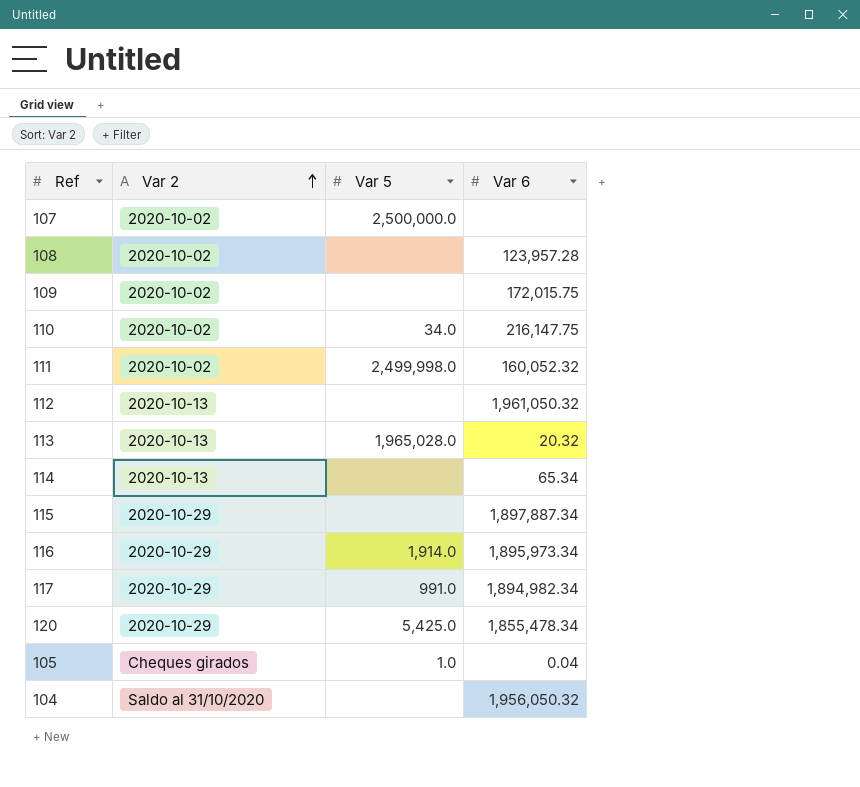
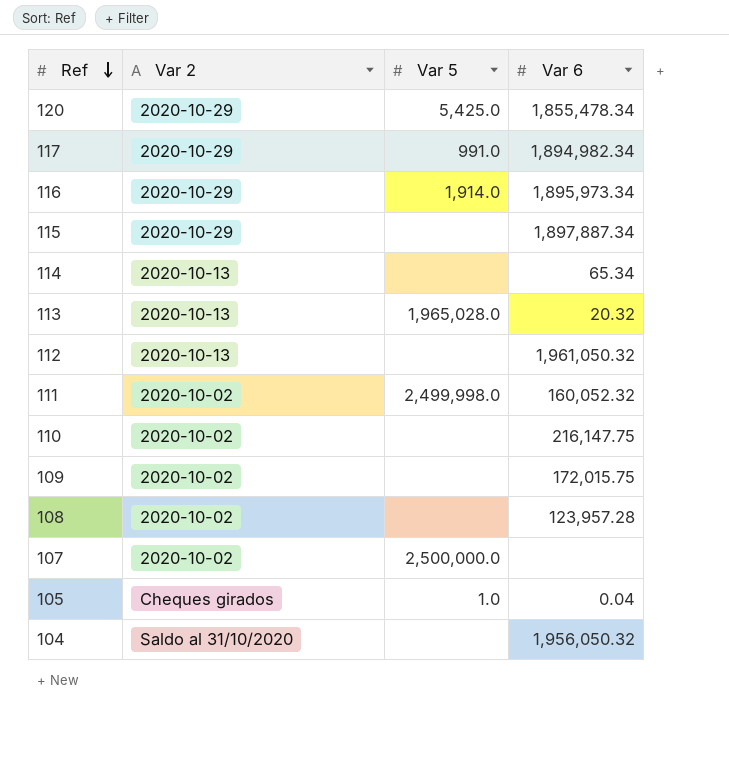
row order: Var 2 ascending -> Ref descending
110 | Var 5: 34.0 -> none

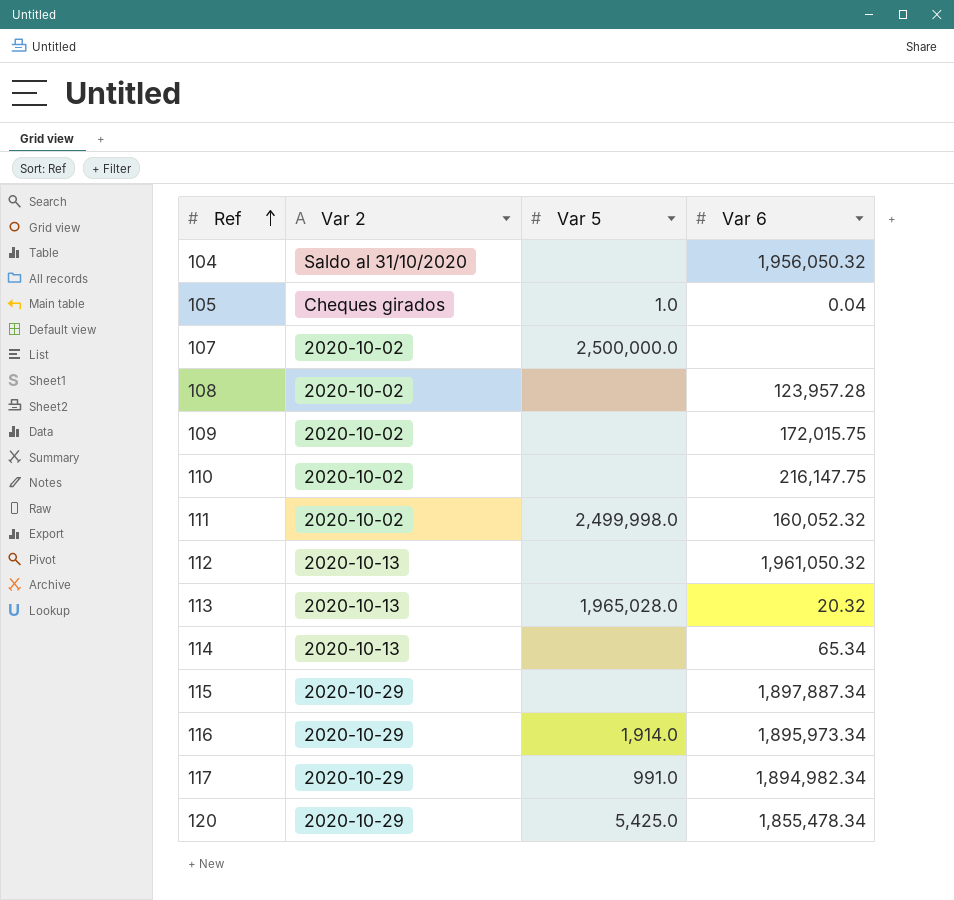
row order: Ref descending -> Ref ascending

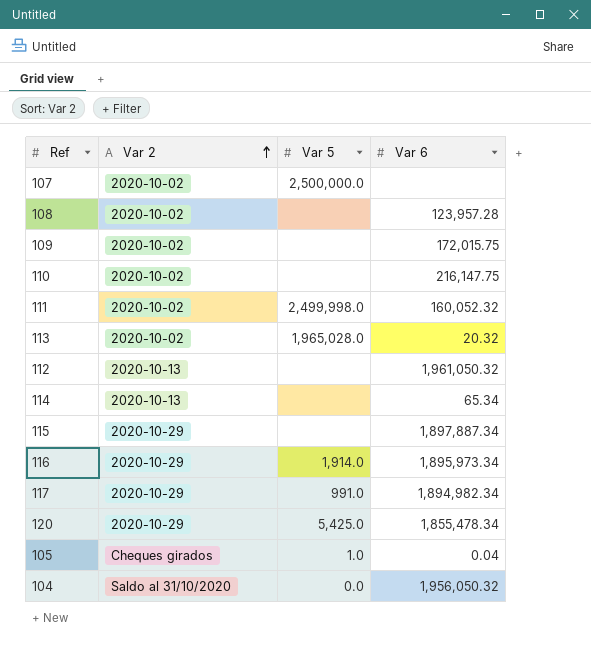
row order: Ref ascending -> Var 2 ascending
113 | Var 2: 2020-10-13 -> 2020-10-02
104 | Var 5: none -> 0.0

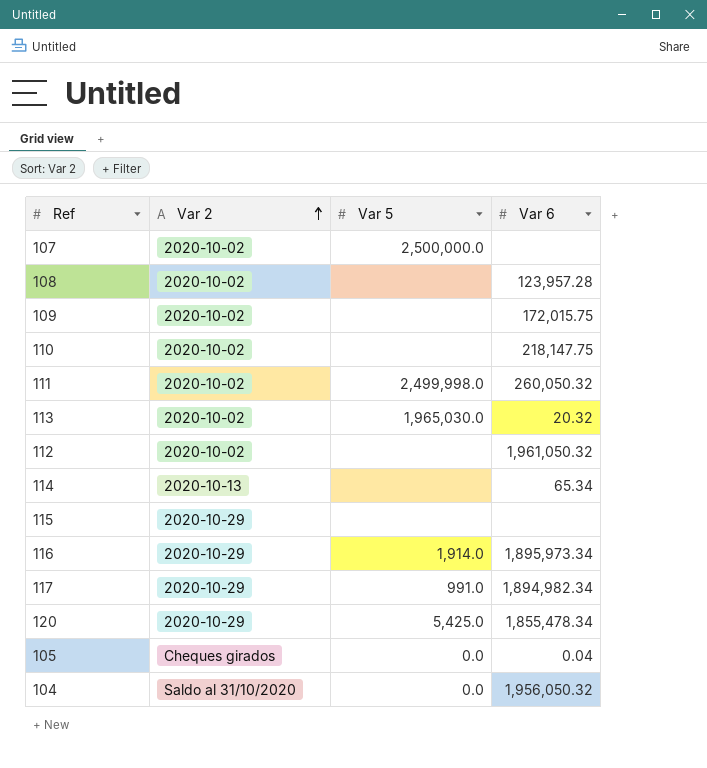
110 | Var 6: 216,147.75 -> 218,147.75
111 | Var 6: 160,052.32 -> 260,050.32
113 | Var 5: 1,965,028.0 -> 1,965,030.0
112 | Var 2: 2020-10-13 -> 2020-10-02
115 | Var 6: 1,897,887.34 -> none
105 | Var 5: 1.0 -> 0.0

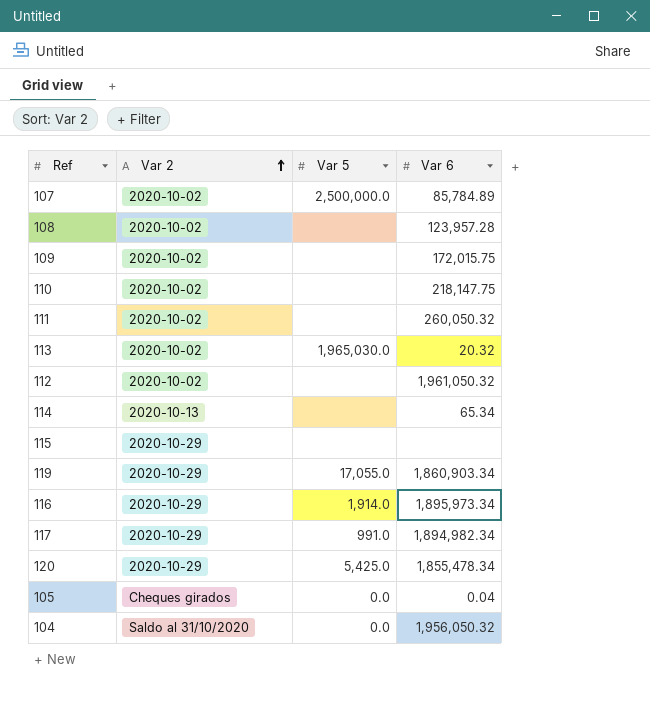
107 | Var 6: none -> 85,784.89
111 | Var 5: 2,499,998.0 -> none
row 119: none -> 2020-10-29 | 17,055.0 | 1,860,903.34

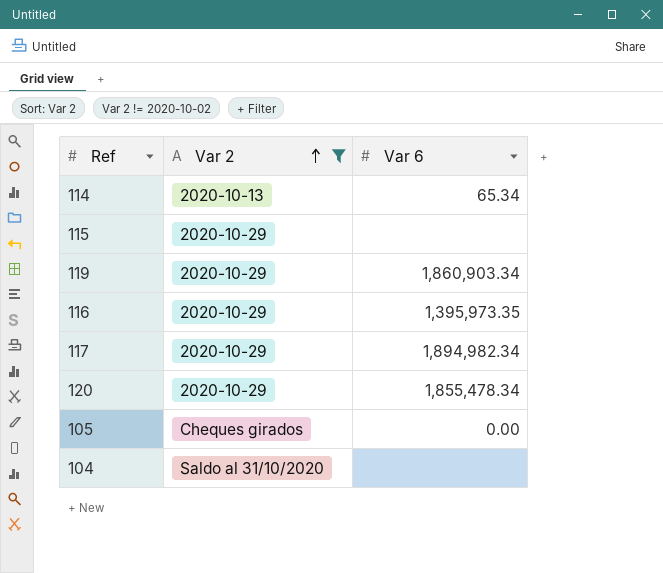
filter: none -> Var 2 != 2020-10-02
column Var 5 | position: 3 -> none
116 | Var 6: 1,895,973.34 -> 1,395,973.35
105 | Var 6: 0.04 -> 0.00
104 | Var 6: 1,956,050.32 -> none

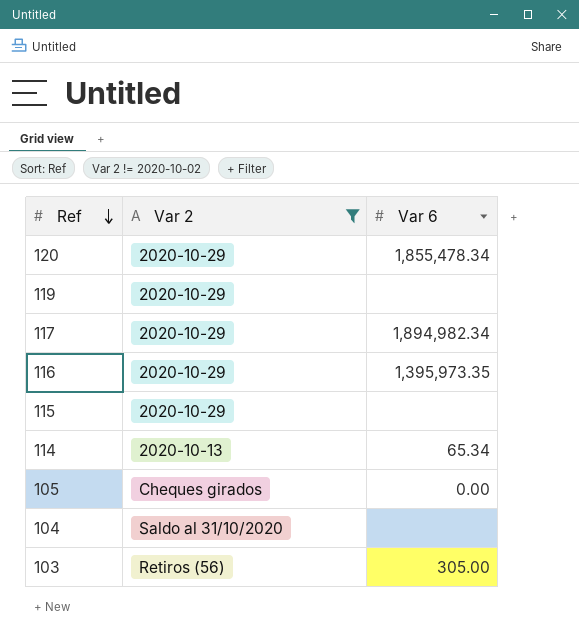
row order: Var 2 ascending -> Ref descending
119 | Var 6: 1,860,903.34 -> none
row 103: none -> Retiros (56) | 305.00

